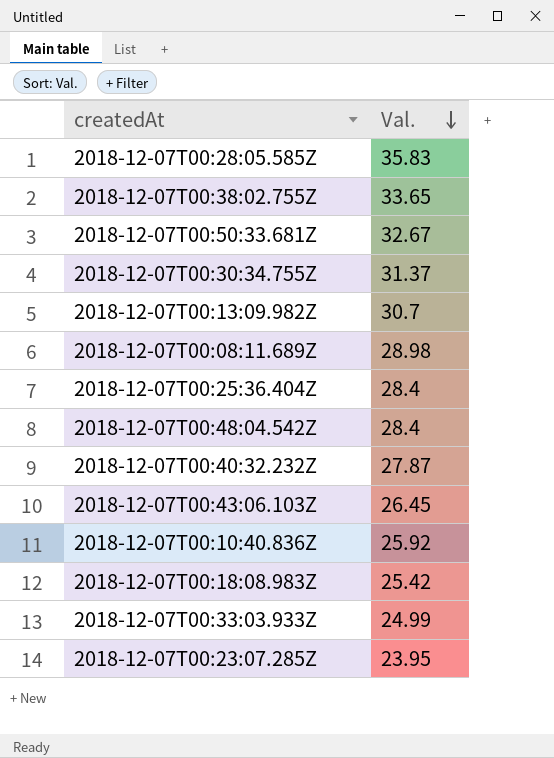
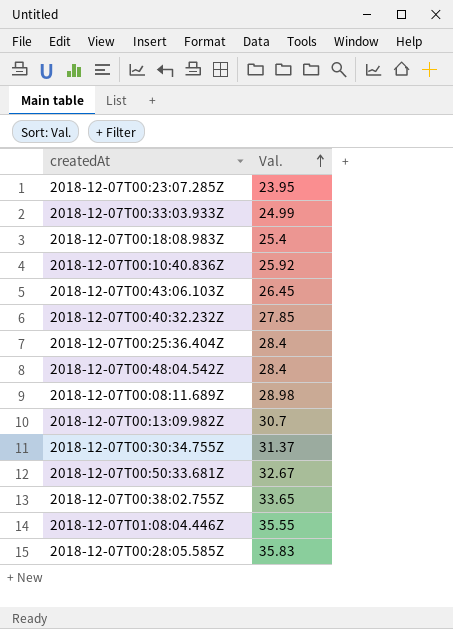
row order: Val. descending -> Val. ascending
2018-12-07T00:18:08.983Z | Val.: 25.42 -> 25.4
2018-12-07T00:40:32.232Z | Val.: 27.87 -> 27.85
row 2018-12-07T01:08:04.446Z: none -> 35.55

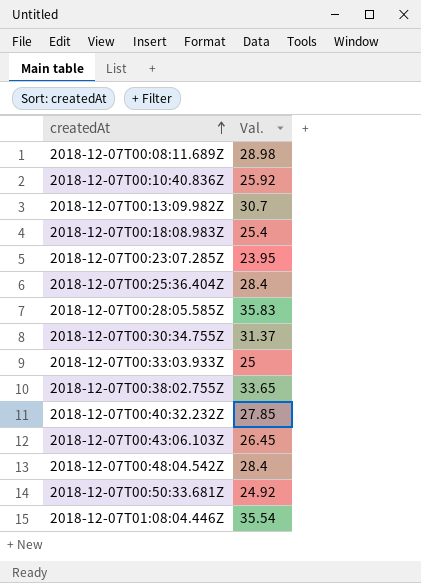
row order: Val. ascending -> createdAt ascending
2018-12-07T00:33:03.933Z | Val.: 24.99 -> 25
2018-12-07T00:50:33.681Z | Val.: 32.67 -> 24.92
2018-12-07T01:08:04.446Z | Val.: 35.55 -> 35.54

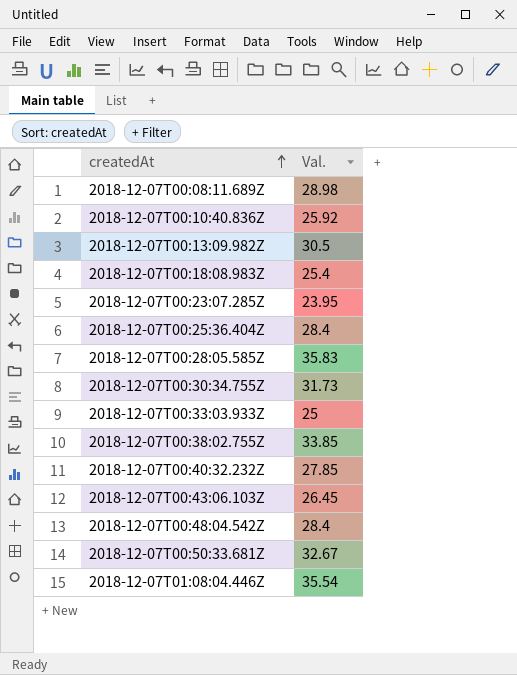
2018-12-07T00:13:09.982Z | Val.: 30.7 -> 30.5
2018-12-07T00:30:34.755Z | Val.: 31.37 -> 31.73
2018-12-07T00:38:02.755Z | Val.: 33.65 -> 33.85
2018-12-07T00:50:33.681Z | Val.: 24.92 -> 32.67

